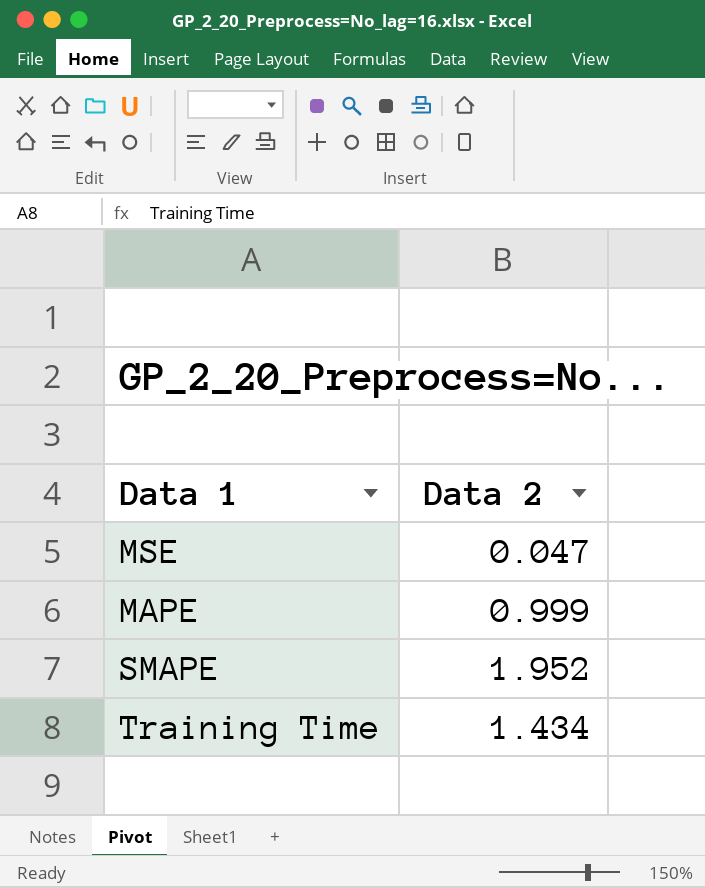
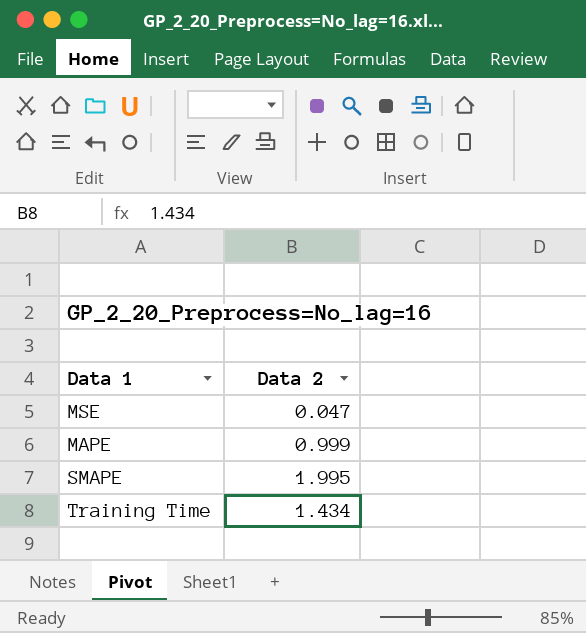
SMAPE | Data 2: 1.952 -> 1.995

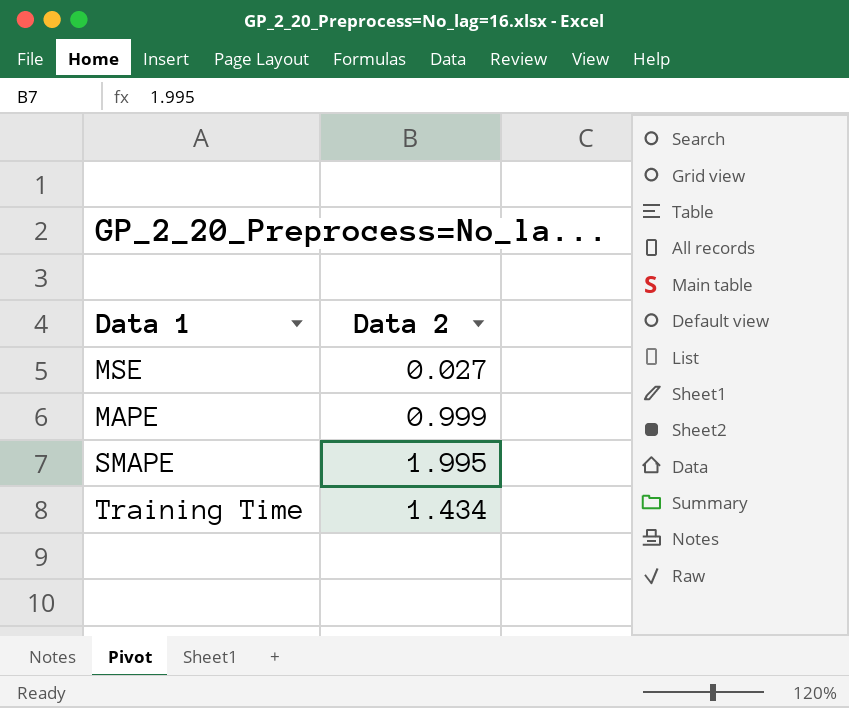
MSE | Data 2: 0.047 -> 0.027

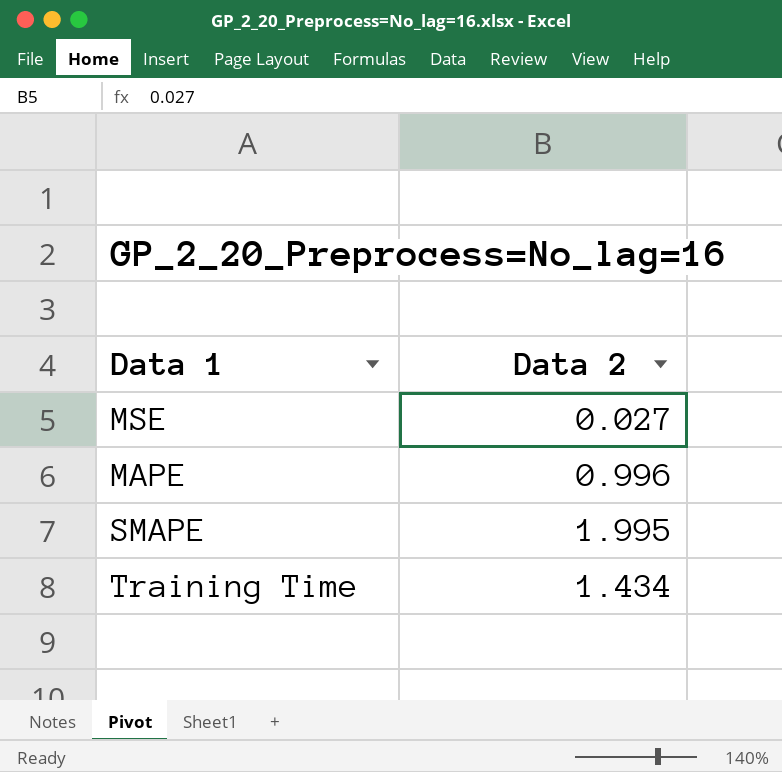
MAPE | Data 2: 0.999 -> 0.996

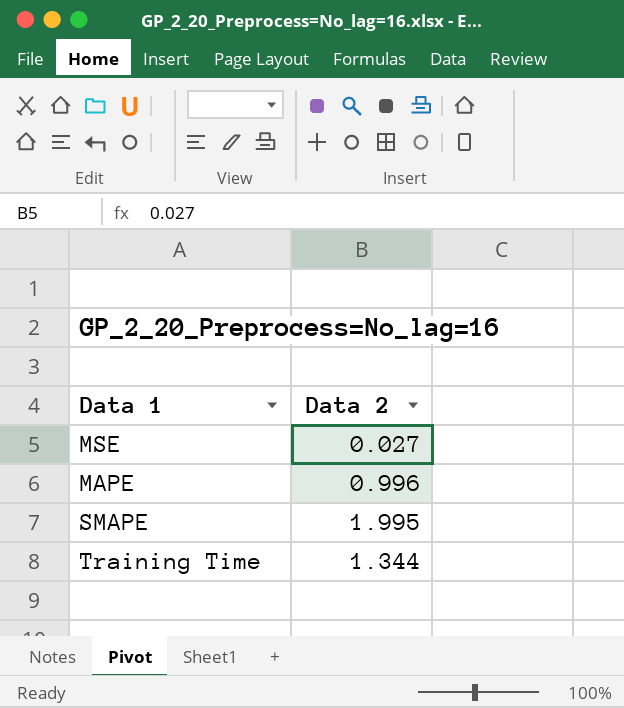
Training Time | Data 2: 1.434 -> 1.344

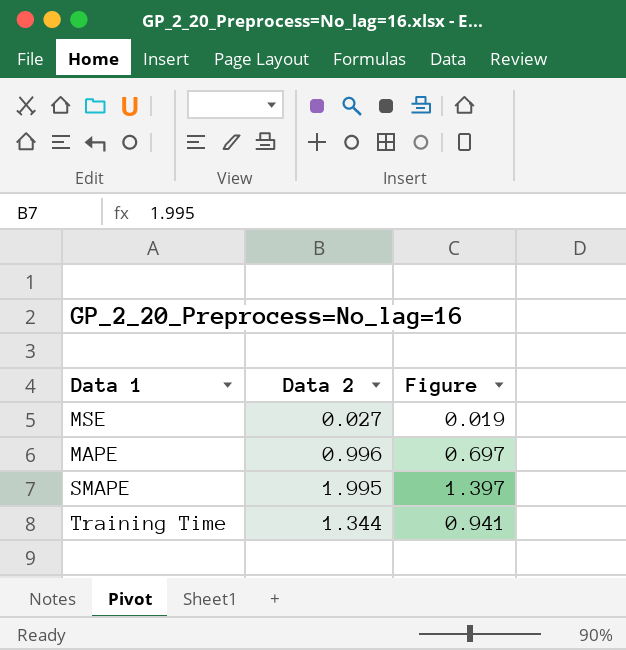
column Figure | formula: none -> [Data 2] * 0.7

